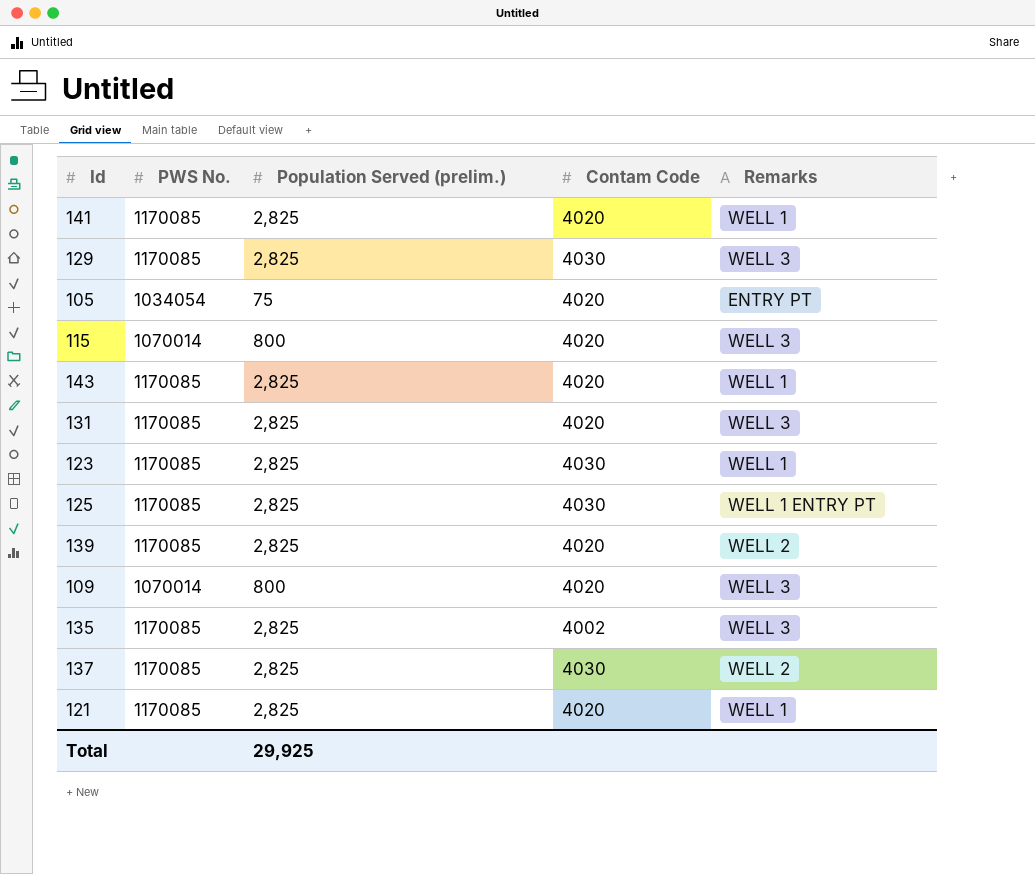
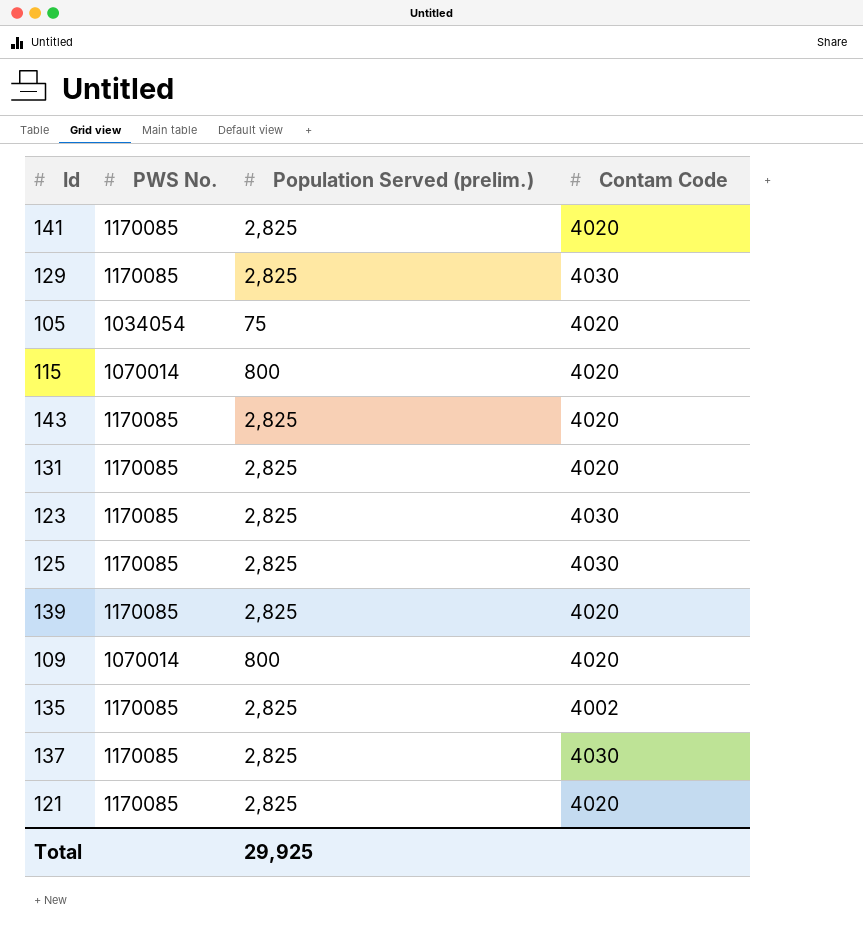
column Remarks | position: 5 -> none

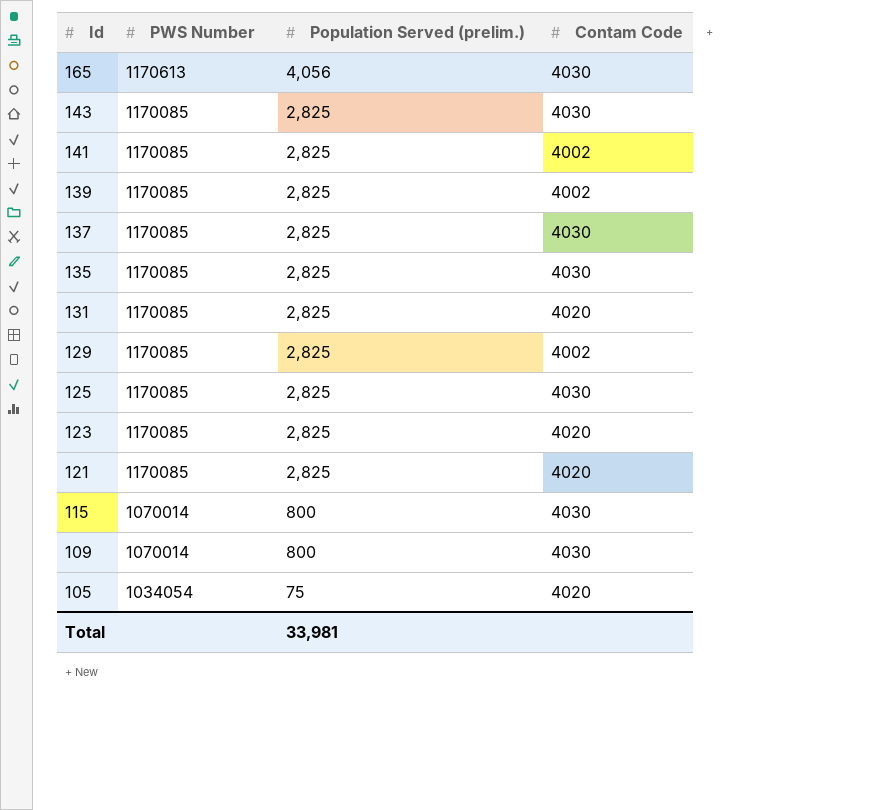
row order: none -> Id descending
column name: PWS No. -> PWS Number
row 165: none -> 1170613 | 4,056 | 4030
143 | Contam Code: 4020 -> 4030
141 | Contam Code: 4020 -> 4002
139 | Contam Code: 4020 -> 4002
135 | Contam Code: 4002 -> 4030
129 | Contam Code: 4030 -> 4002
123 | Contam Code: 4030 -> 4020
115 | Contam Code: 4020 -> 4030
109 | Contam Code: 4020 -> 4030
Total | Population Served (prelim.): 29,925 -> 33,981

